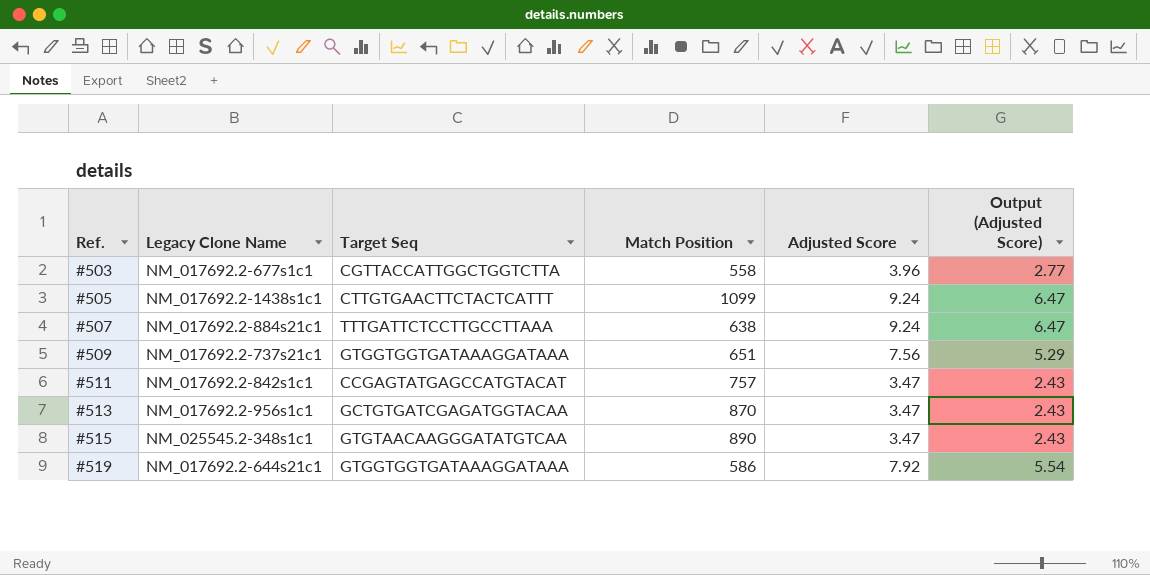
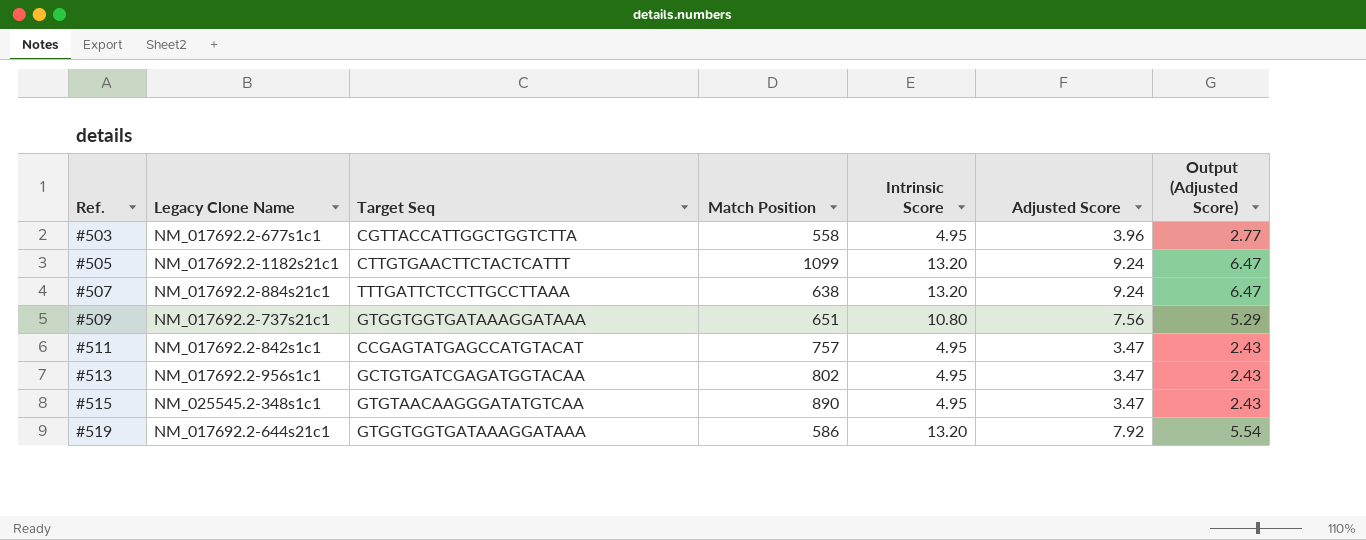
column Intrinsic Score | position: none -> 5
#505 | Legacy Clone Name: NM_017692.2-1438s1c1 -> NM_017692.2-1182s21c1
#513 | Match Position: 870 -> 802

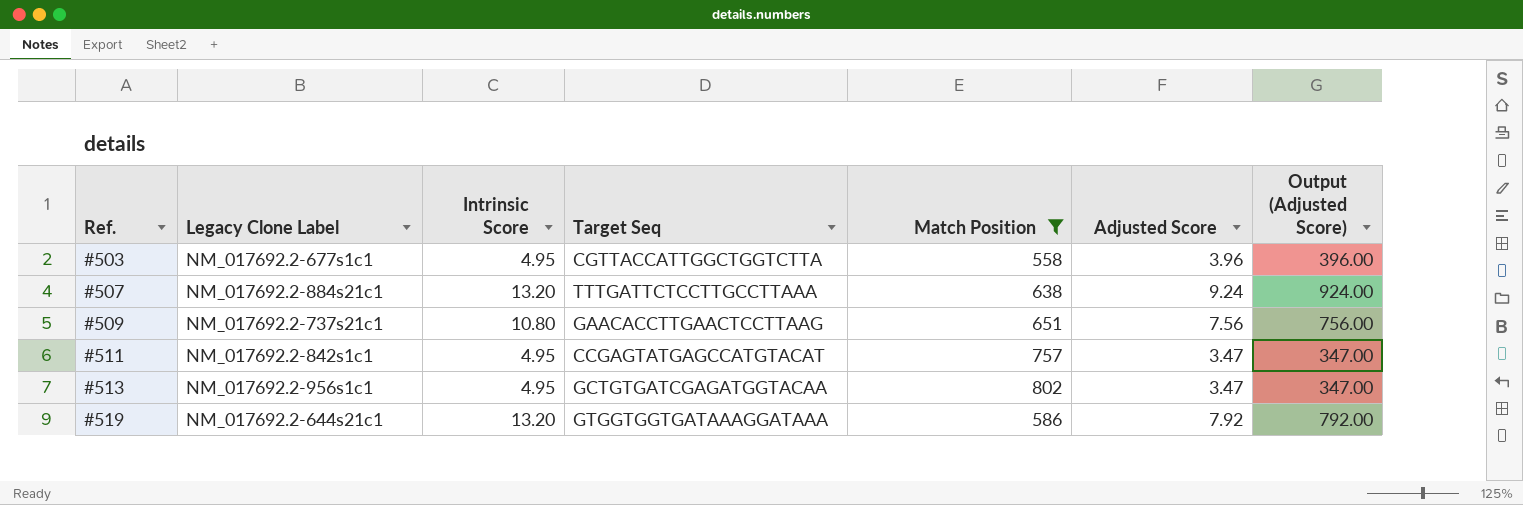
filter: none -> Match Position <= 802
column name: Legacy Clone Name -> Legacy Clone Label
column Intrinsic Score | position: 5 -> 3
column Output (Adjusted Score) | formula: [Adjusted Score] * 0.7 -> [Adjusted Score] * 100
#509 | Target Seq: GTGGTGGTGATAAAGGATAAA -> GAACACCTTGAACTCCTTAAG

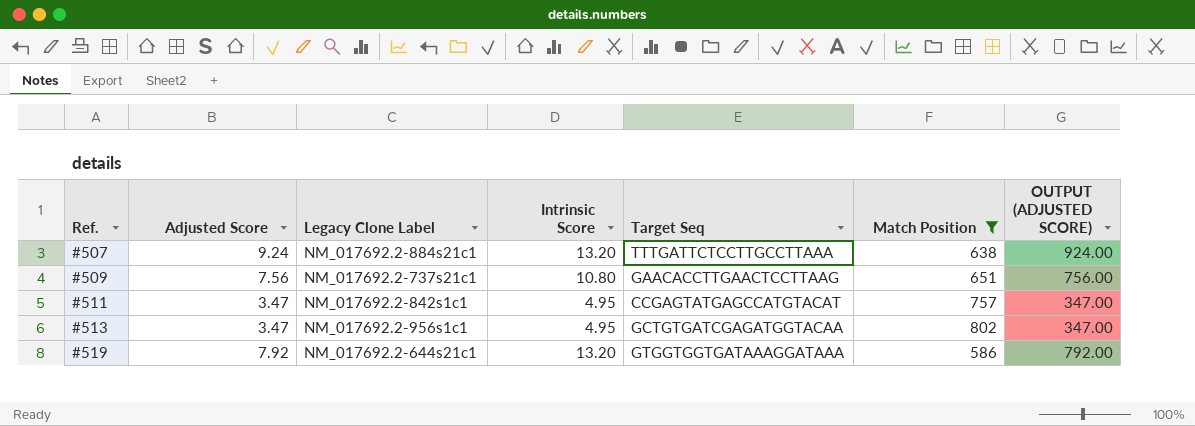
column Adjusted Score | position: 6 -> 2
column name: Output (Adjusted Score) -> OUTPUT (ADJUSTED SCORE)
row #503: NM_017692.2-677s1c1 | 4.95 | CGTTACCATTGGCTGGTCTTA | 558 | 3.96 | 396.00 -> none

